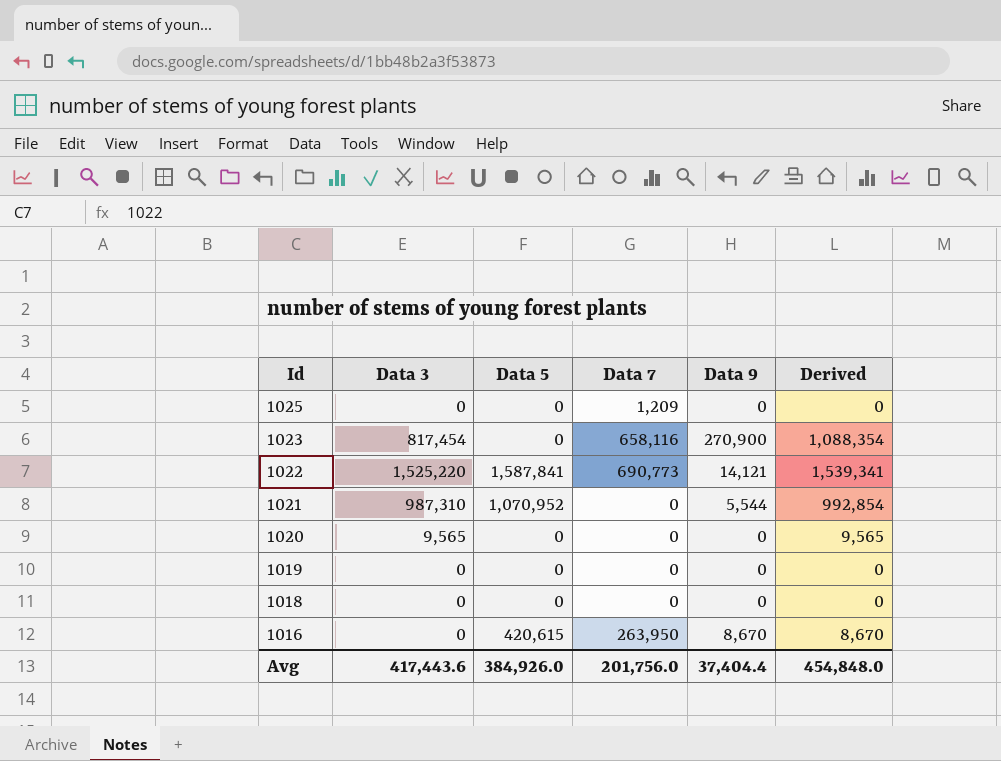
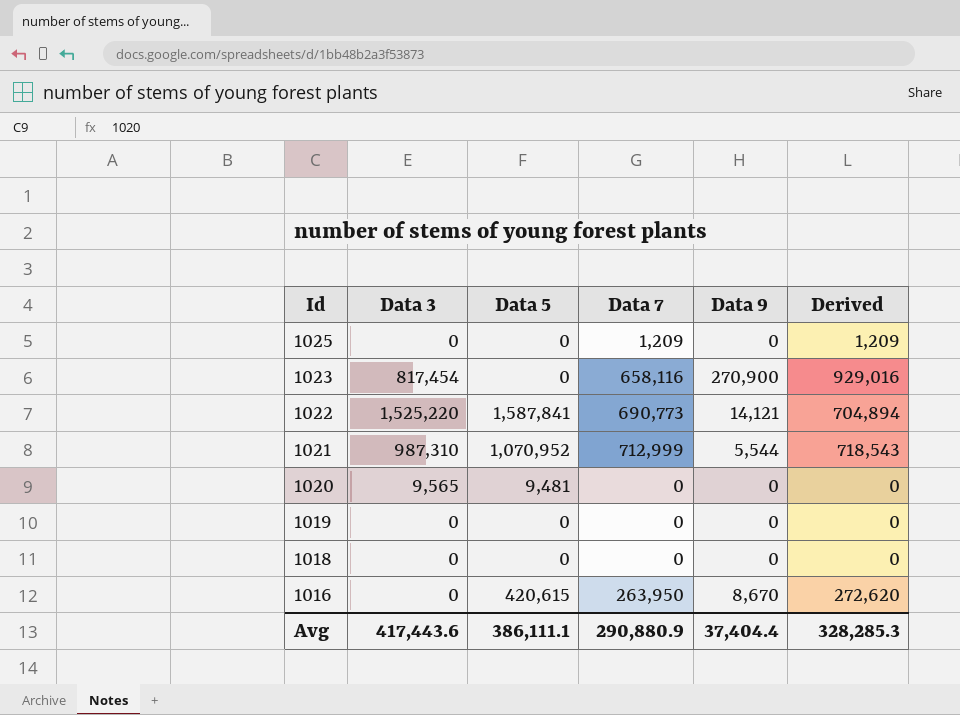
column Derived | formula: [Data 3] + [Data 9] -> [Data 7] + [Data 9]
1021 | Data 7: 0 -> 712,999
1020 | Data 5: 0 -> 9,481
Avg | Data 5: 384,926.0 -> 386,111.1
Avg | Data 7: 201,756.0 -> 290,880.9
Avg | Derived: 454,848.0 -> 328,285.3

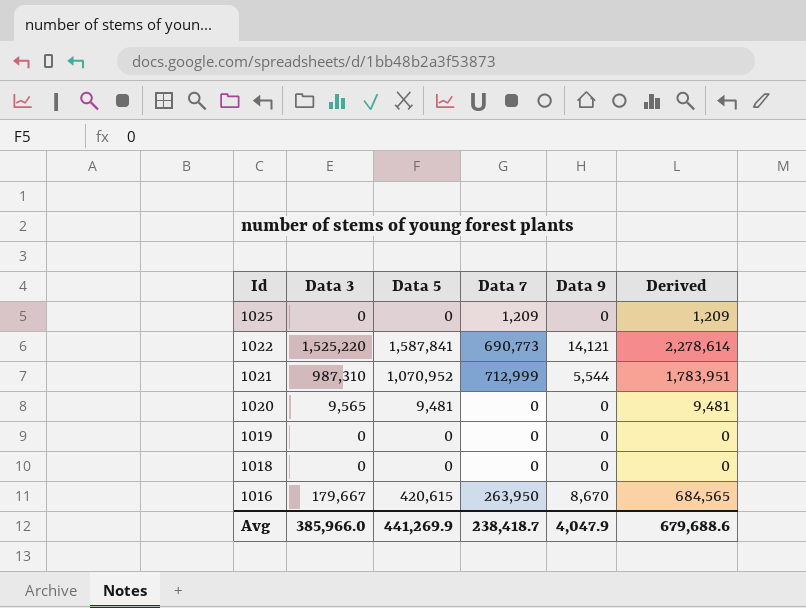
column Derived | formula: [Data 7] + [Data 9] -> [Data 5] + [Data 7]
row 1023: 817,454 | 0 | 658,116 | 270,900 | 929,016 -> none
1016 | Data 3: 0 -> 179,667
Avg | Data 3: 417,443.6 -> 385,966.0
Avg | Data 5: 386,111.1 -> 441,269.9
Avg | Data 7: 290,880.9 -> 238,418.7
Avg | Data 9: 37,404.4 -> 4,047.9
Avg | Derived: 328,285.3 -> 679,688.6

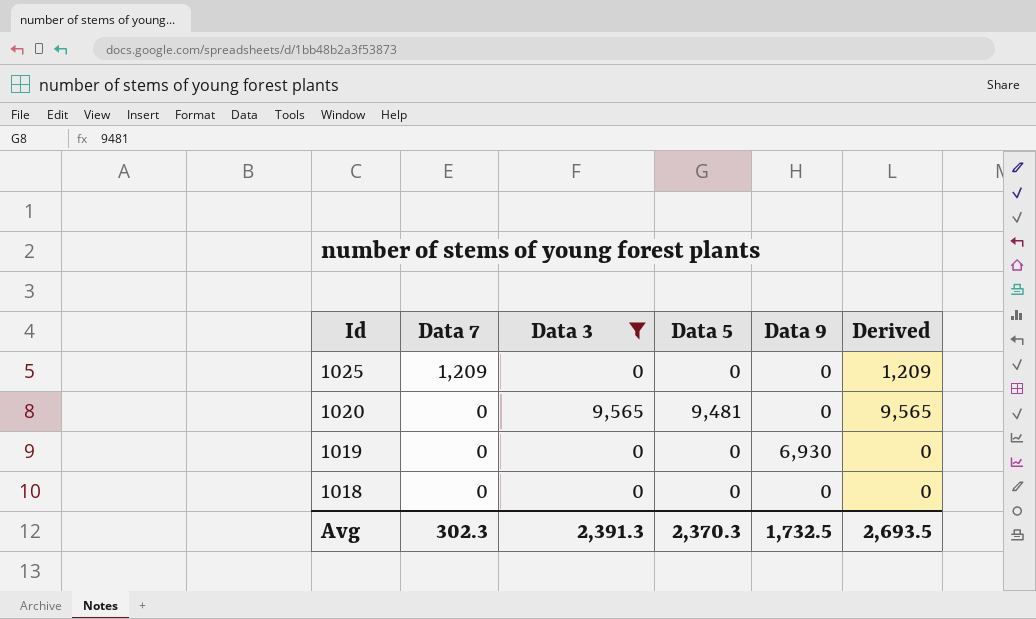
filter: none -> Data 3 <= 9,565
column Data 7 | position: 4 -> 2
column Derived | formula: [Data 5] + [Data 7] -> [Data 7] + [Data 3]
1019 | Data 9: 0 -> 6,930
Avg | Data 7: 238,418.7 -> 302.3
Avg | Data 3: 385,966.0 -> 2,391.3
Avg | Data 5: 441,269.9 -> 2,370.3
Avg | Data 9: 4,047.9 -> 1,732.5
Avg | Derived: 679,688.6 -> 2,693.5

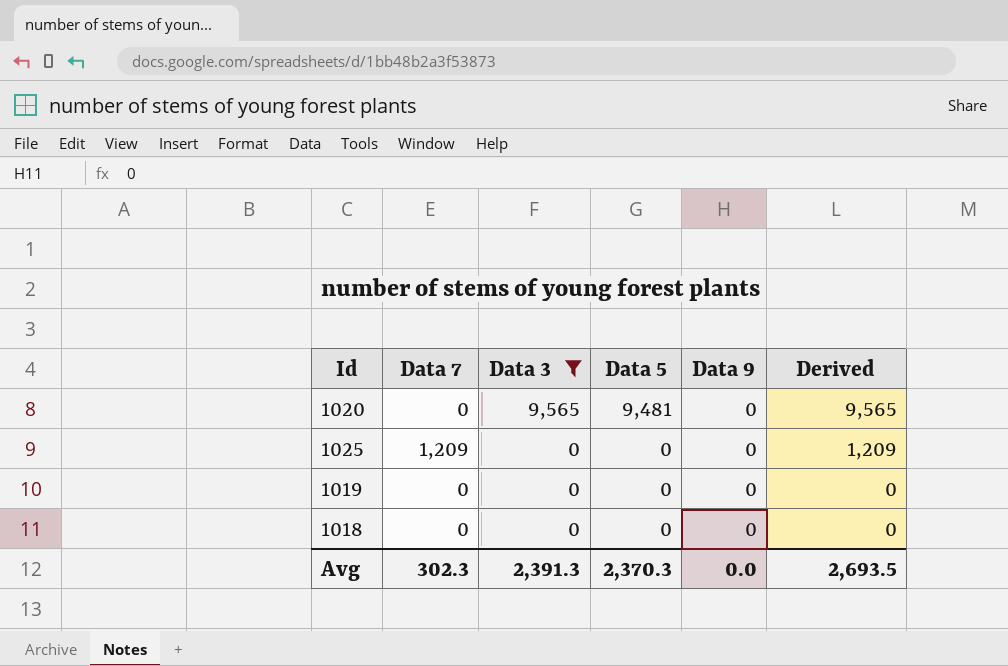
row order: Id descending -> Data 3 descending
1019 | Data 9: 6,930 -> 0
Avg | Data 9: 1,732.5 -> 0.0

